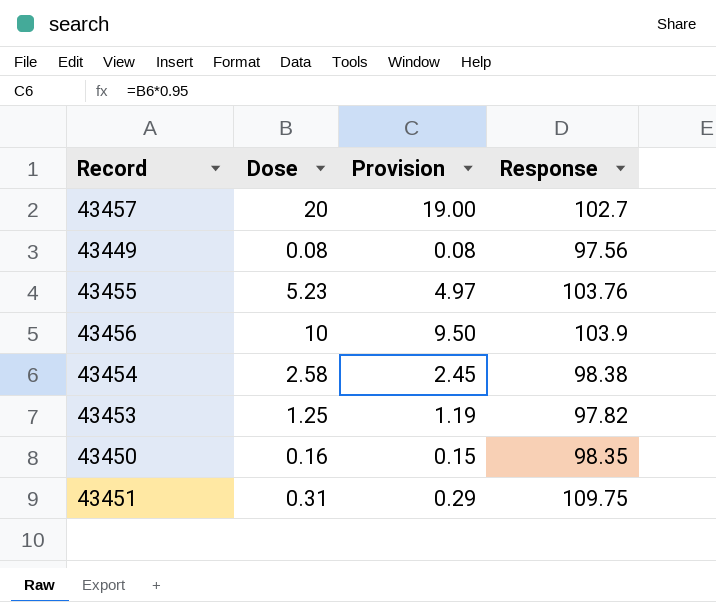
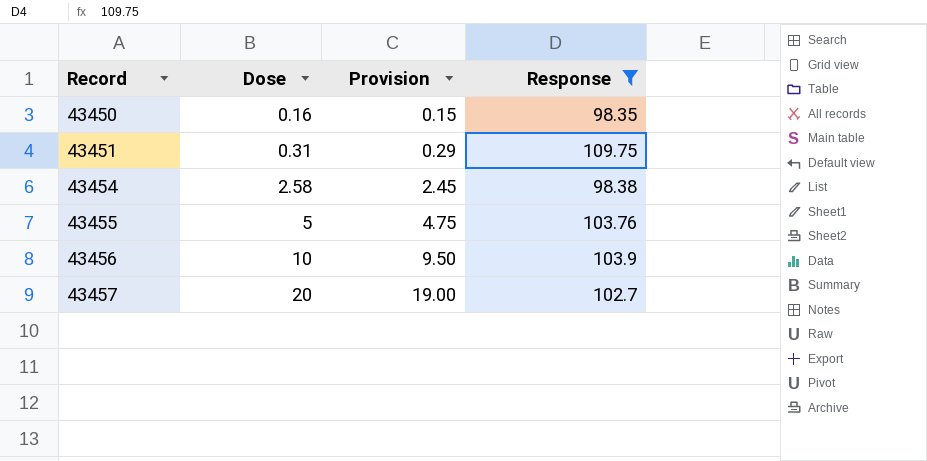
filter: none -> Response >= 98.35
row order: none -> Record ascending
43455 | Dose: 5.23 -> 5
43455 | Provision: 4.97 -> 4.75

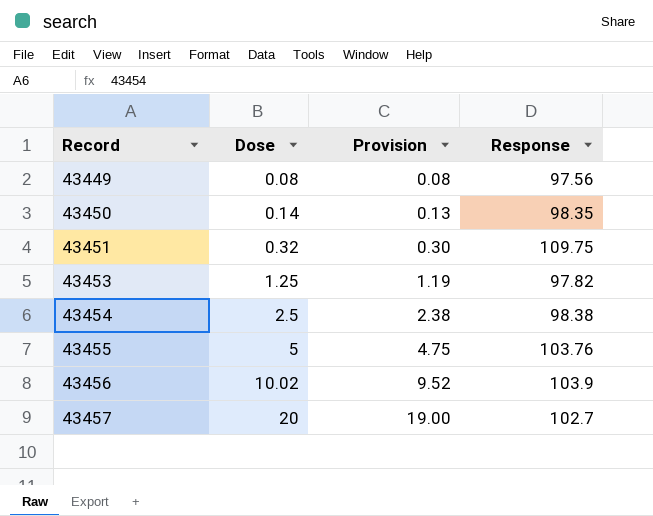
filter: Response >= 98.35 -> none
43450 | Dose: 0.16 -> 0.14
43450 | Provision: 0.15 -> 0.13
43451 | Dose: 0.31 -> 0.32
43451 | Provision: 0.29 -> 0.30
43454 | Dose: 2.58 -> 2.5
43454 | Provision: 2.45 -> 2.38
43456 | Dose: 10 -> 10.02
43456 | Provision: 9.50 -> 9.52

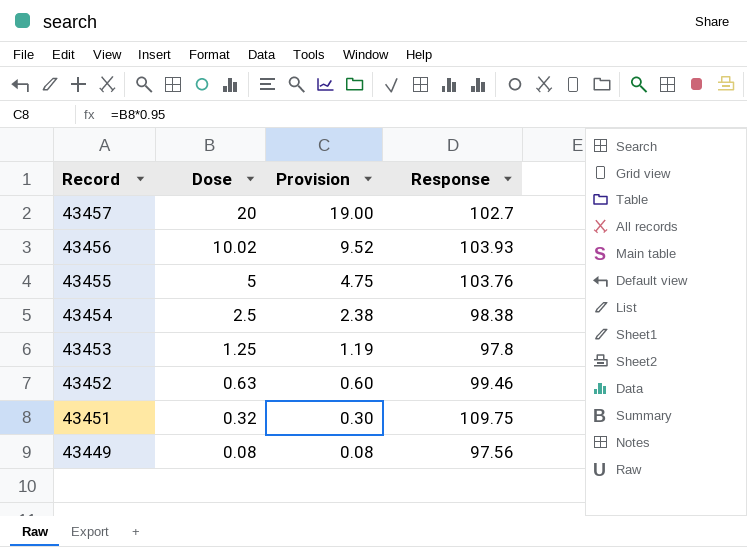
row order: Record ascending -> Record descending
row 43450: 0.14 | 0.13 | 98.35 -> none
43456 | Response: 103.9 -> 103.93
43453 | Response: 97.82 -> 97.8
row 43452: none -> 0.63 | 0.60 | 99.46

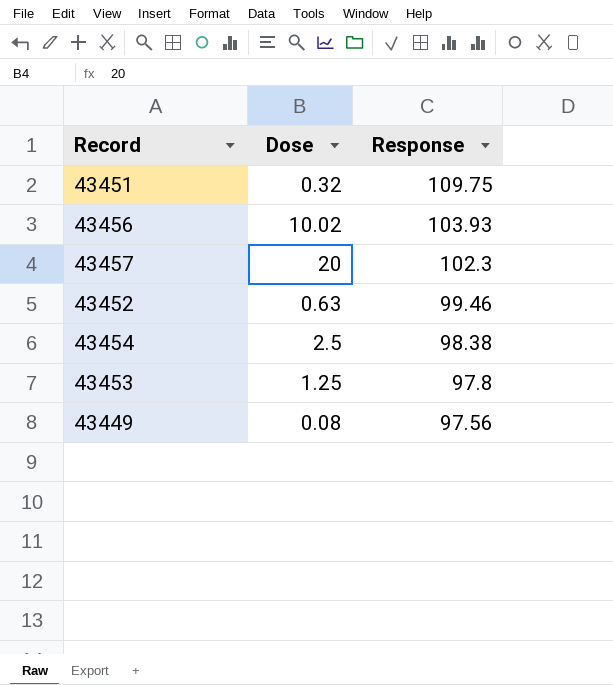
row order: Record descending -> Response descending
column Provision | formula: [Dose] * 0.95 -> none
row 43455: 5 | 4.75 | 103.76 -> none
43457 | Response: 102.7 -> 102.3

